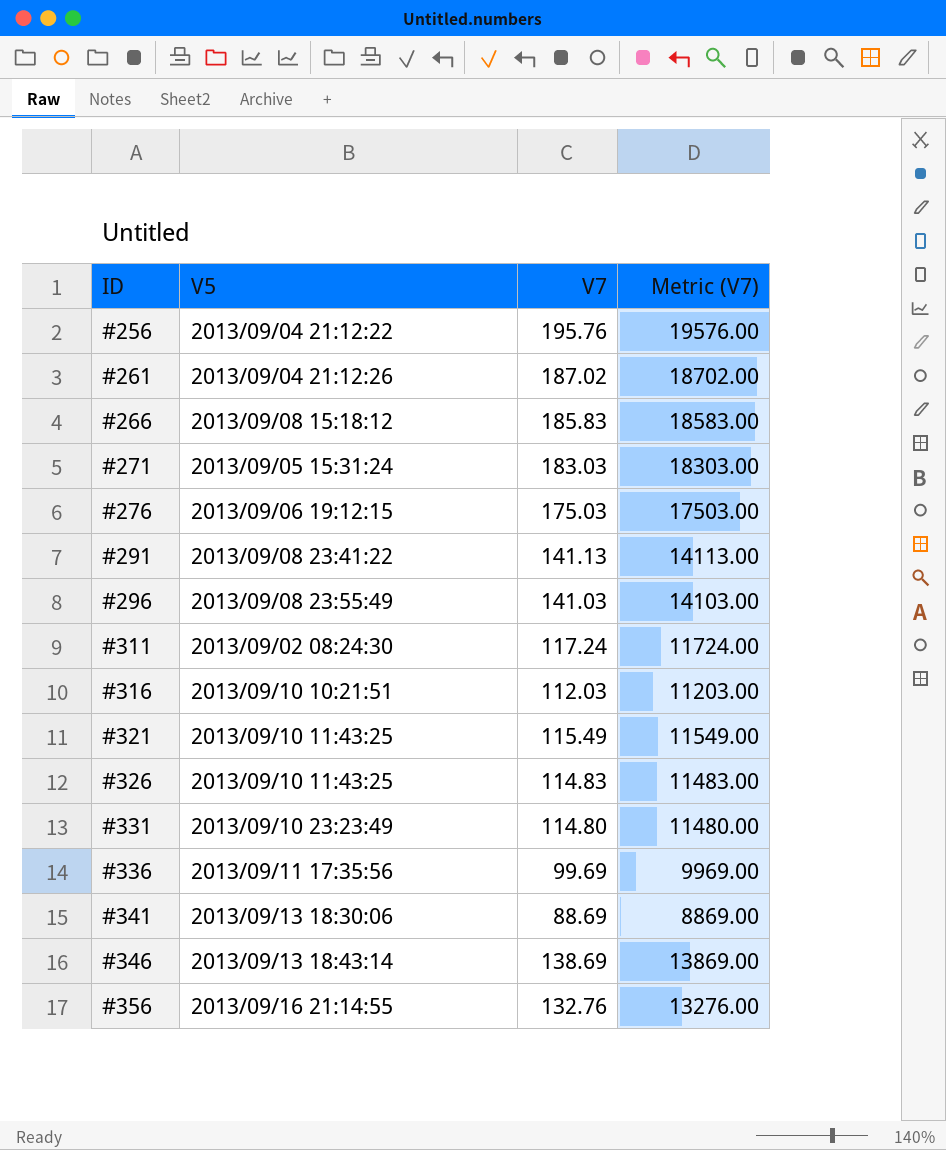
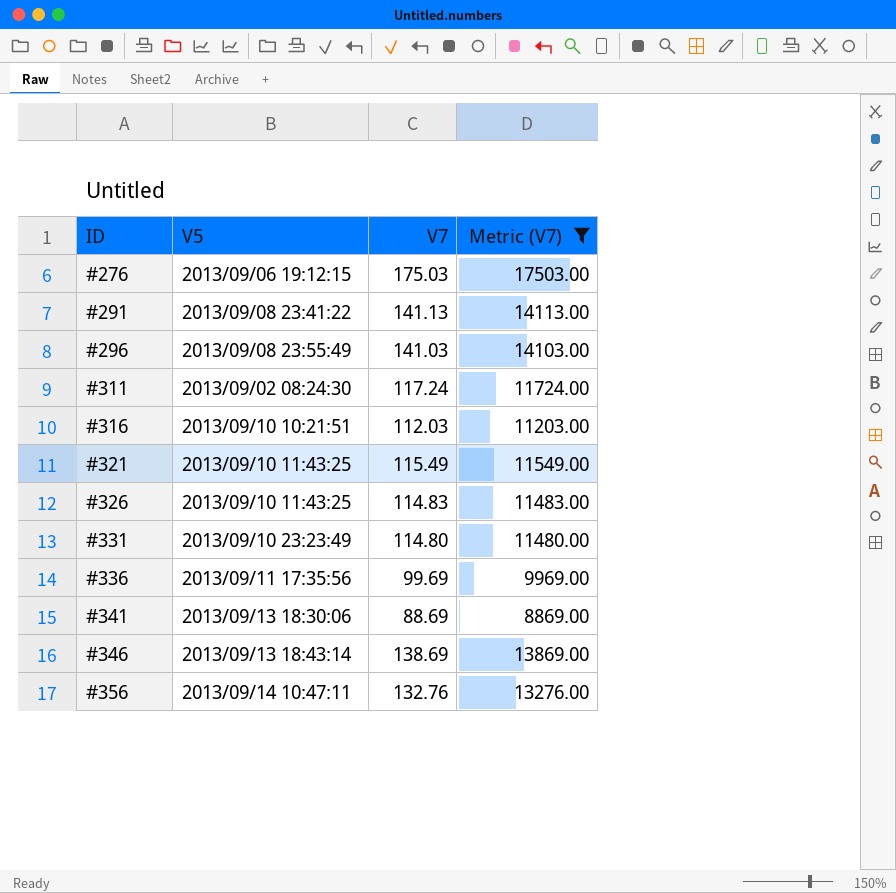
filter: none -> Metric (V7) <= 17503.00
#356 | V5: 2013/09/16 21:14:55 -> 2013/09/14 10:47:11

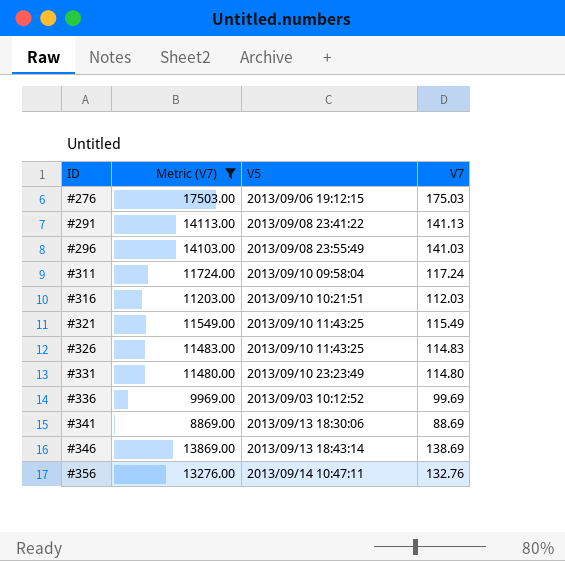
column Metric (V7) | position: 4 -> 2
#311 | V5: 2013/09/02 08:24:30 -> 2013/09/10 09:58:04
#336 | V5: 2013/09/11 17:35:56 -> 2013/09/03 10:12:52

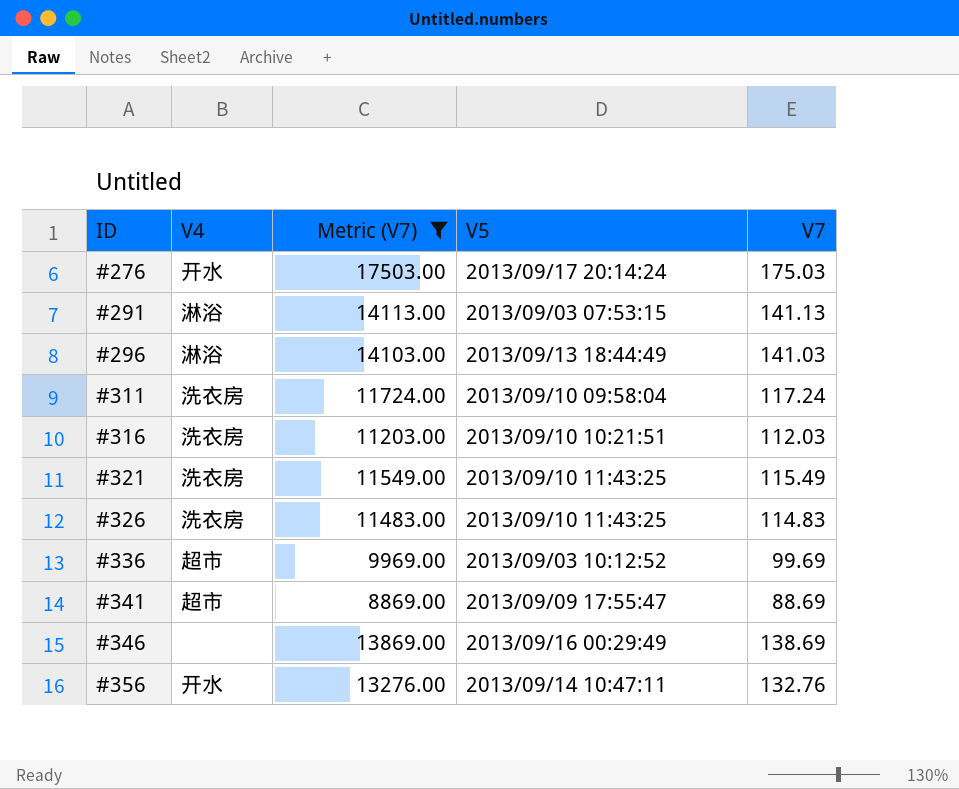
column V4 | position: none -> 2
row #331: 11480.00 | 2013/09/10 23:23:49 | 114.80 -> none
#276 | V5: 2013/09/06 19:12:15 -> 2013/09/17 20:14:24
#291 | V5: 2013/09/08 23:41:22 -> 2013/09/03 07:53:15
#296 | V5: 2013/09/08 23:55:49 -> 2013/09/13 18:44:49
#341 | V5: 2013/09/13 18:30:06 -> 2013/09/09 17:55:47
#346 | V5: 2013/09/13 18:43:14 -> 2013/09/16 00:29:49

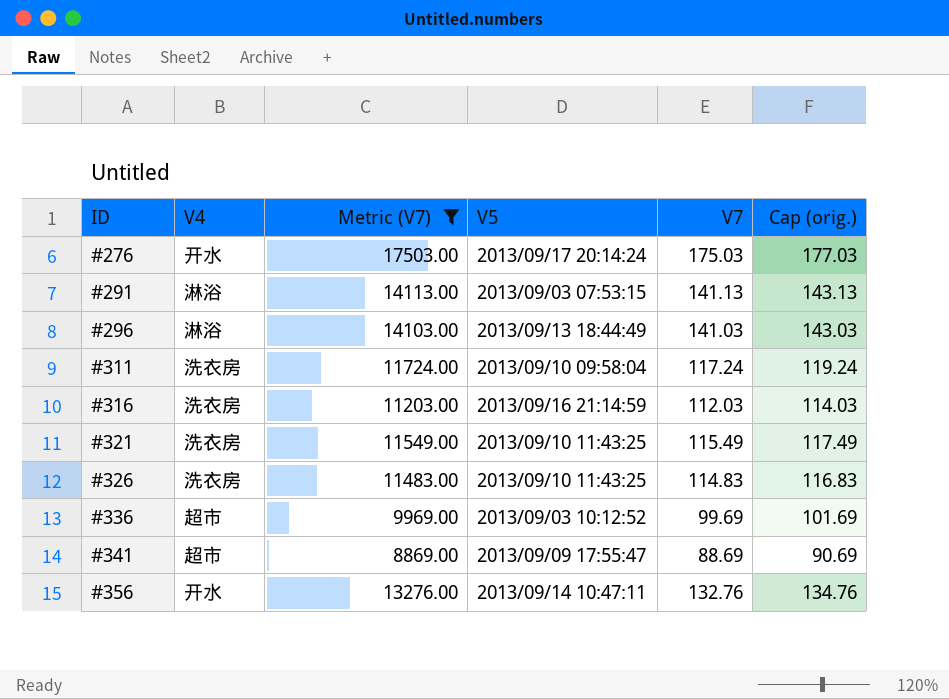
column Cap (orig.) | formula: none -> [V7] + 2
row #346: none | 13869.00 | 2013/09/16 00:29:49 | 138.69 -> none
#316 | V5: 2013/09/10 10:21:51 -> 2013/09/16 21:14:59

